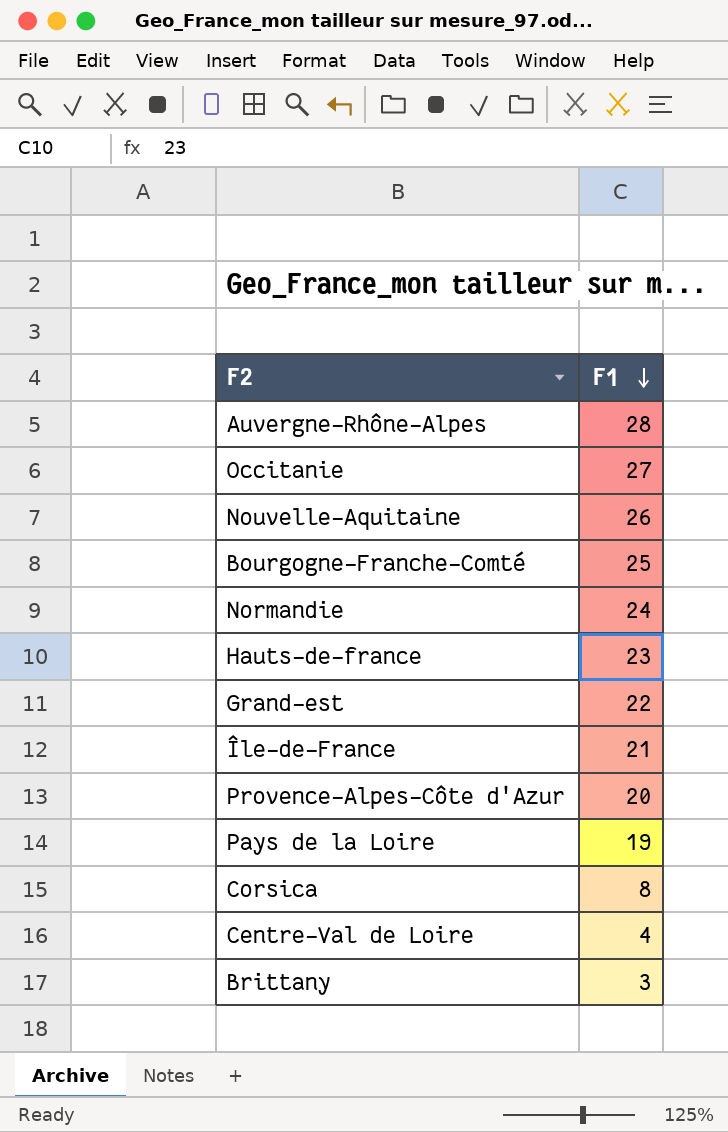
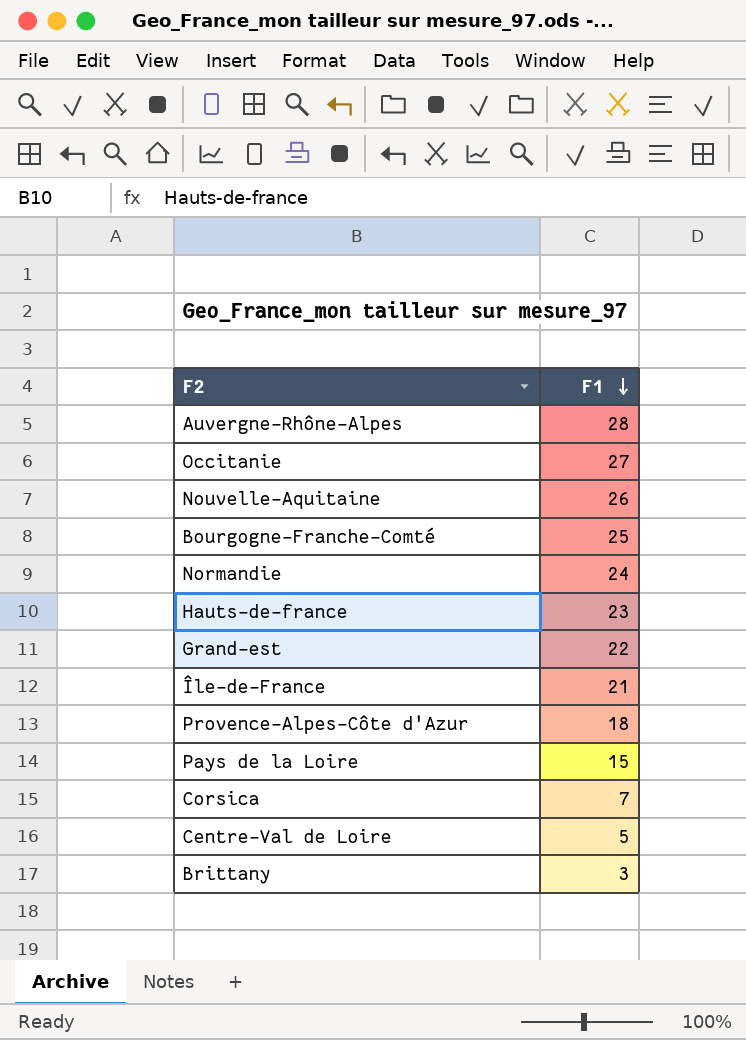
Provence-Alpes-Côte d'Azur | F1: 20 -> 18
Pays de la Loire | F1: 19 -> 15
Corsica | F1: 8 -> 7
Centre-Val de Loire | F1: 4 -> 5

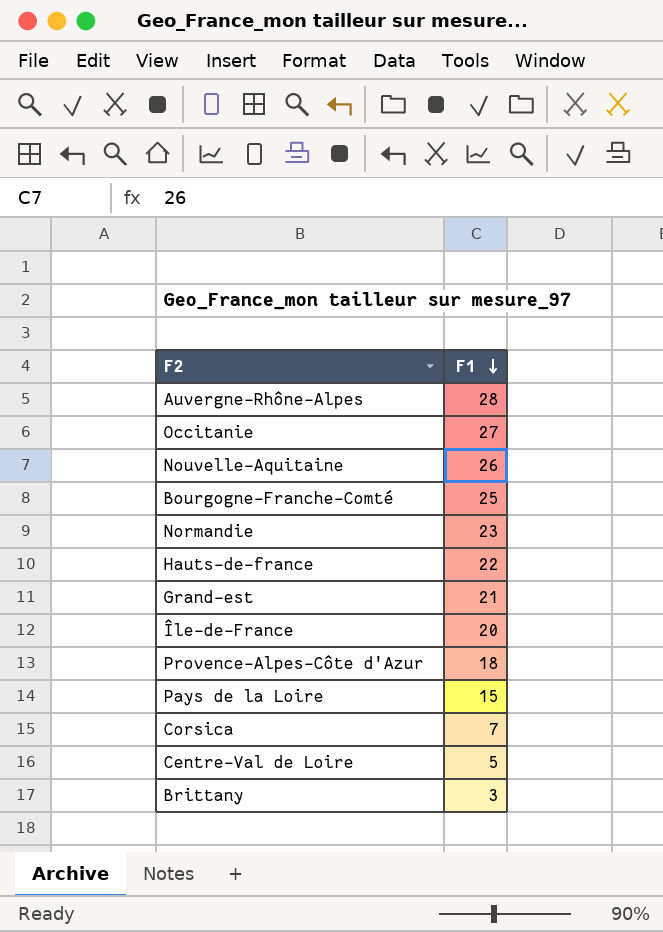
Normandie | F1: 24 -> 23
Hauts-de-france | F1: 23 -> 22
Grand-est | F1: 22 -> 21
Île-de-France | F1: 21 -> 20

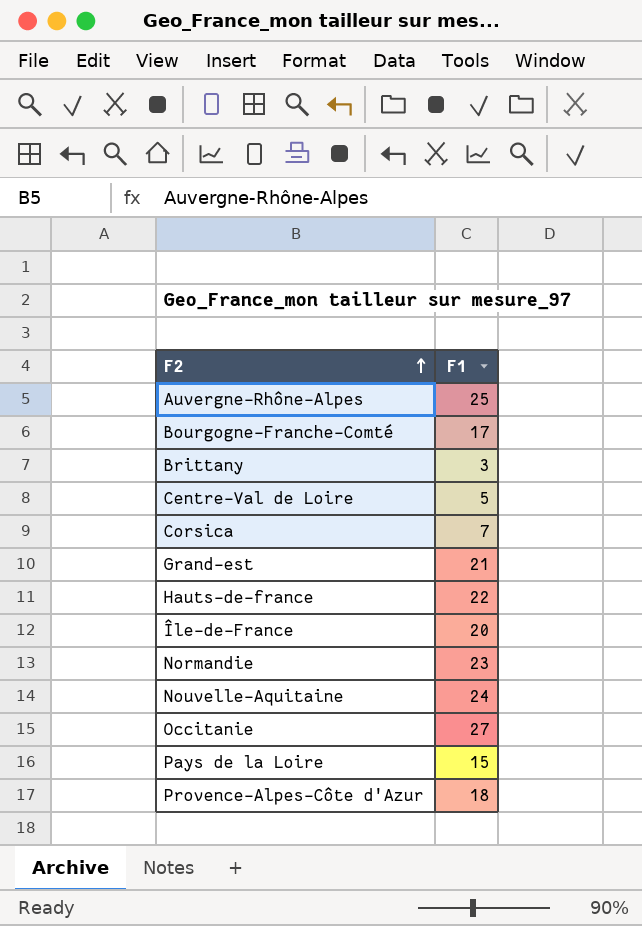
row order: F1 descending -> F2 ascending
Auvergne-Rhône-Alpes | F1: 28 -> 25
Bourgogne-Franche-Comté | F1: 25 -> 17
Nouvelle-Aquitaine | F1: 26 -> 24

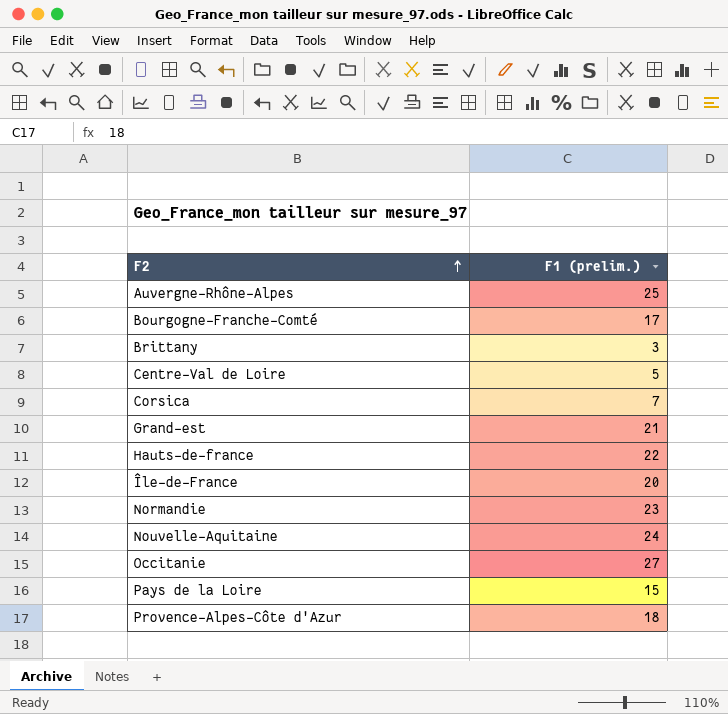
column name: F1 -> F1 (prelim.)

